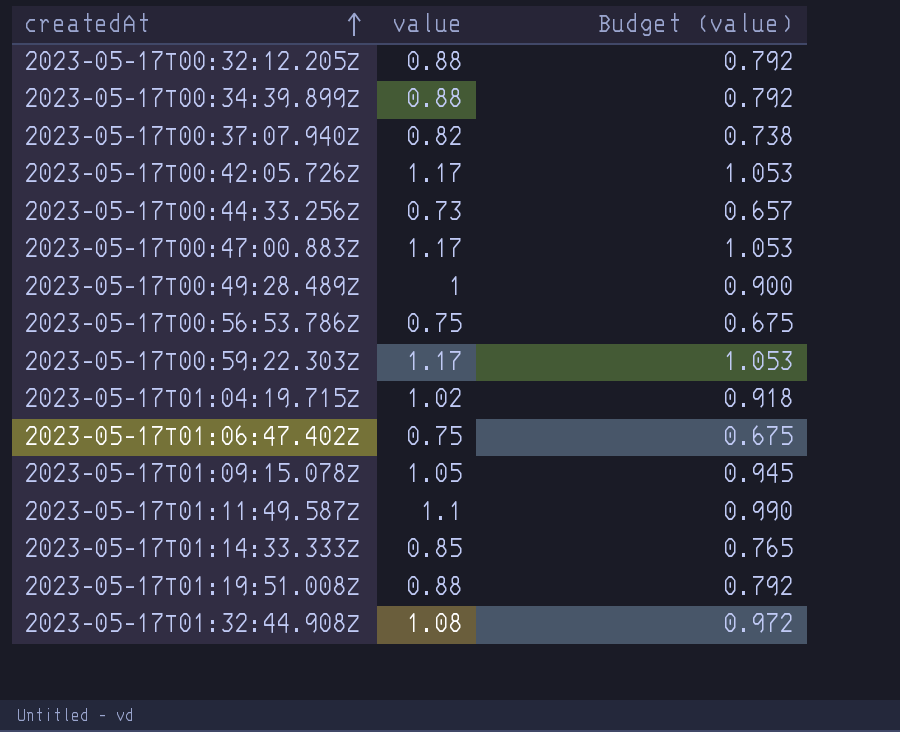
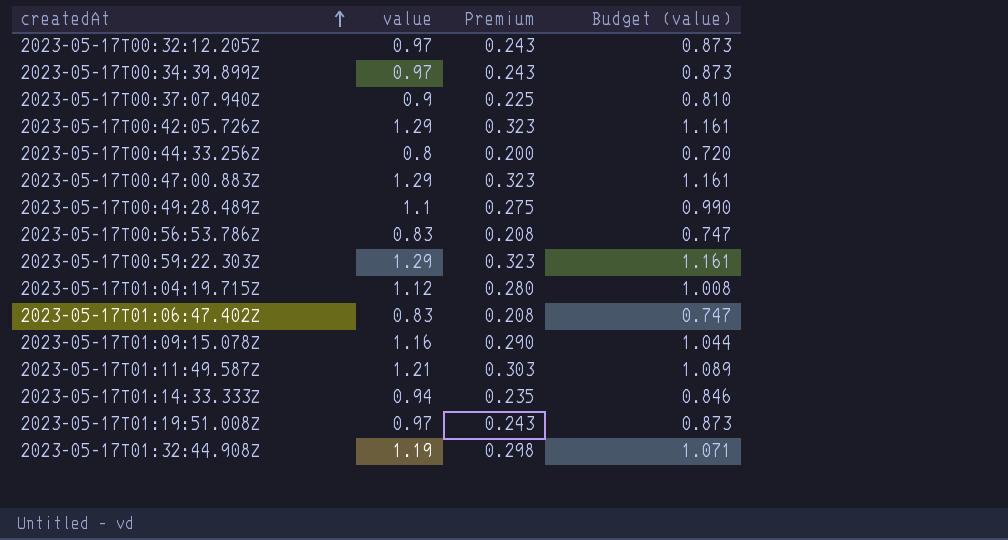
column Premium | formula: none -> [value] * 0.25
2023-05-17T00:32:12.205Z | value: 0.88 -> 0.97
2023-05-17T00:32:12.205Z | Budget (value): 0.792 -> 0.873
2023-05-17T00:34:39.899Z | value: 0.88 -> 0.97
2023-05-17T00:34:39.899Z | Budget (value): 0.792 -> 0.873
2023-05-17T00:37:07.940Z | value: 0.82 -> 0.9
2023-05-17T00:37:07.940Z | Budget (value): 0.738 -> 0.810
2023-05-17T00:42:05.726Z | value: 1.17 -> 1.29
2023-05-17T00:42:05.726Z | Budget (value): 1.053 -> 1.161
2023-05-17T00:44:33.256Z | value: 0.73 -> 0.8
2023-05-17T00:44:33.256Z | Budget (value): 0.657 -> 0.720
2023-05-17T00:47:00.883Z | value: 1.17 -> 1.29
2023-05-17T00:47:00.883Z | Budget (value): 1.053 -> 1.161
2023-05-17T00:49:28.489Z | value: 1 -> 1.1
2023-05-17T00:49:28.489Z | Budget (value): 0.900 -> 0.990
2023-05-17T00:56:53.786Z | value: 0.75 -> 0.83
2023-05-17T00:56:53.786Z | Budget (value): 0.675 -> 0.747
2023-05-17T00:59:22.303Z | value: 1.17 -> 1.29
2023-05-17T00:59:22.303Z | Budget (value): 1.053 -> 1.161
2023-05-17T01:04:19.715Z | value: 1.02 -> 1.12
2023-05-17T01:04:19.715Z | Budget (value): 0.918 -> 1.008
2023-05-17T01:06:47.402Z | value: 0.75 -> 0.83
2023-05-17T01:06:47.402Z | Budget (value): 0.675 -> 0.747
2023-05-17T01:09:15.078Z | value: 1.05 -> 1.16
2023-05-17T01:09:15.078Z | Budget (value): 0.945 -> 1.044
2023-05-17T01:11:49.587Z | value: 1.1 -> 1.21
2023-05-17T01:11:49.587Z | Budget (value): 0.990 -> 1.089
2023-05-17T01:14:33.333Z | value: 0.85 -> 0.94
2023-05-17T01:14:33.333Z | Budget (value): 0.765 -> 0.846
2023-05-17T01:19:51.008Z | value: 0.88 -> 0.97
2023-05-17T01:19:51.008Z | Budget (value): 0.792 -> 0.873
2023-05-17T01:32:44.908Z | value: 1.08 -> 1.19
2023-05-17T01:32:44.908Z | Budget (value): 0.972 -> 1.071

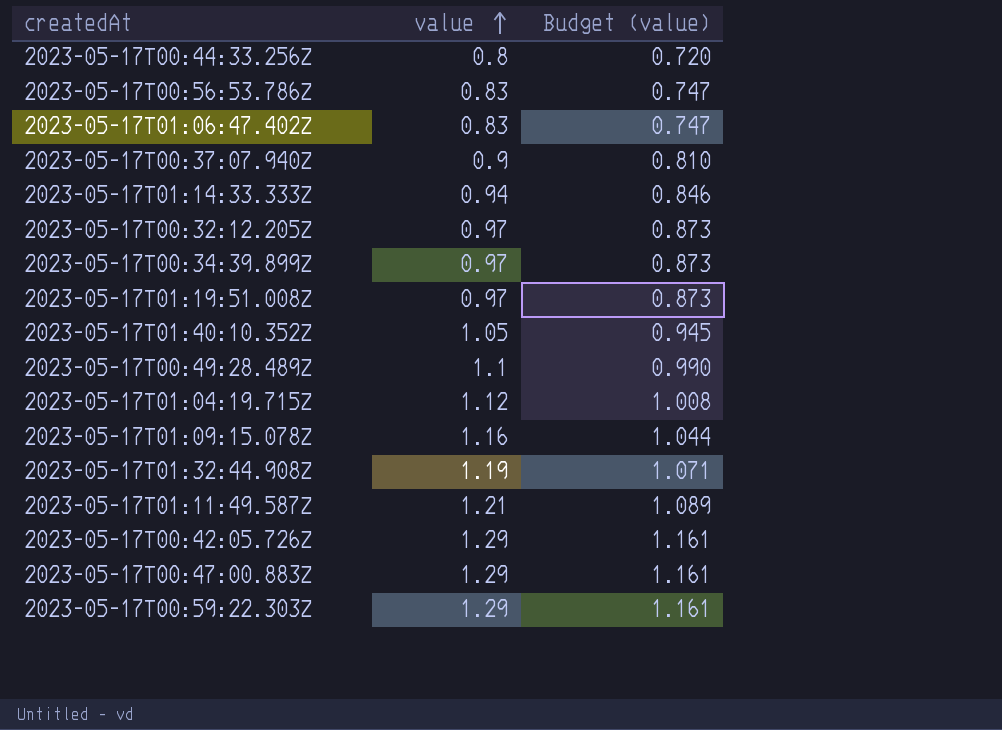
row order: createdAt ascending -> value ascending
column Premium | formula: [value] * 0.25 -> none
row 2023-05-17T01:40:10.352Z: none -> 1.05 | 0.945

